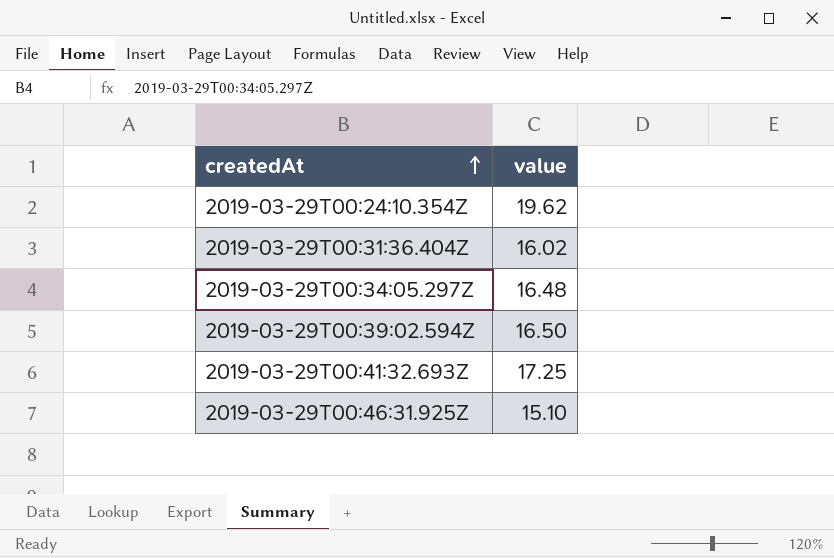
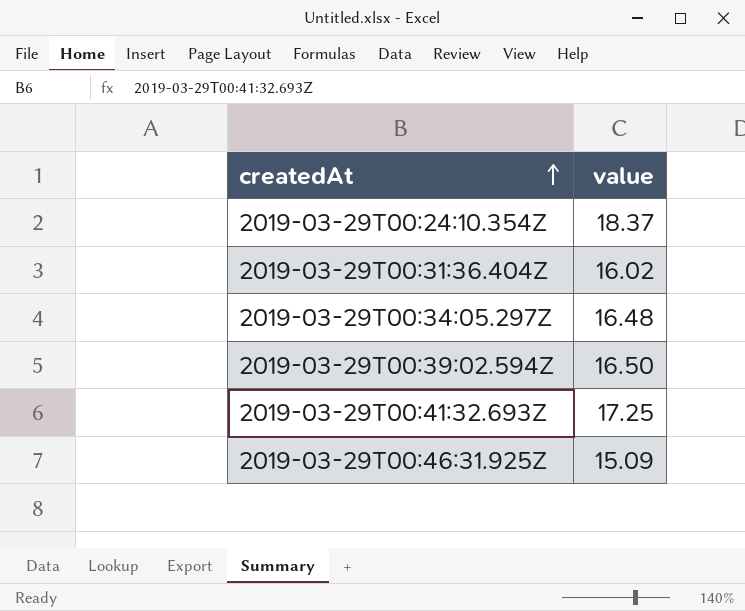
2019-03-29T00:24:10.354Z | value: 19.62 -> 18.37
2019-03-29T00:46:31.925Z | value: 15.10 -> 15.09

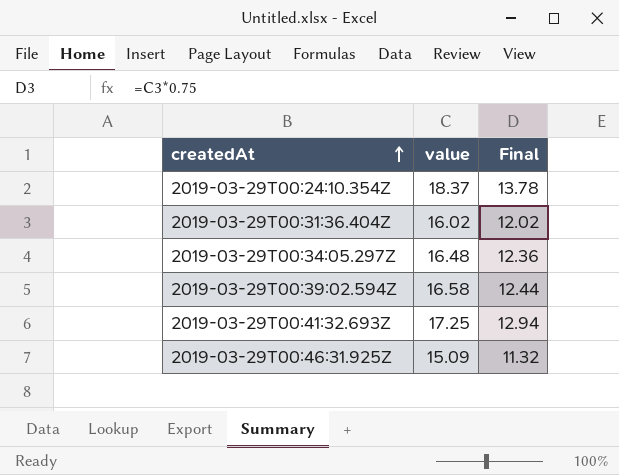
column Final | formula: none -> [value] * 0.75
2019-03-29T00:39:02.594Z | value: 16.50 -> 16.58

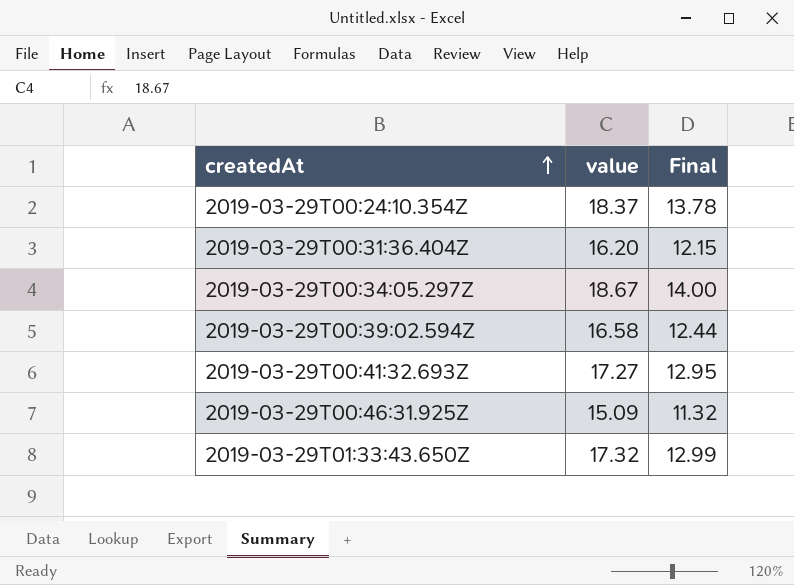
2019-03-29T00:31:36.404Z | value: 16.02 -> 16.20
2019-03-29T00:31:36.404Z | Final: 12.02 -> 12.15
2019-03-29T00:34:05.297Z | value: 16.48 -> 18.67
2019-03-29T00:34:05.297Z | Final: 12.36 -> 14.00
2019-03-29T00:41:32.693Z | value: 17.25 -> 17.27
2019-03-29T00:41:32.693Z | Final: 12.94 -> 12.95
row 2019-03-29T01:33:43.650Z: none -> 17.32 | 12.99

